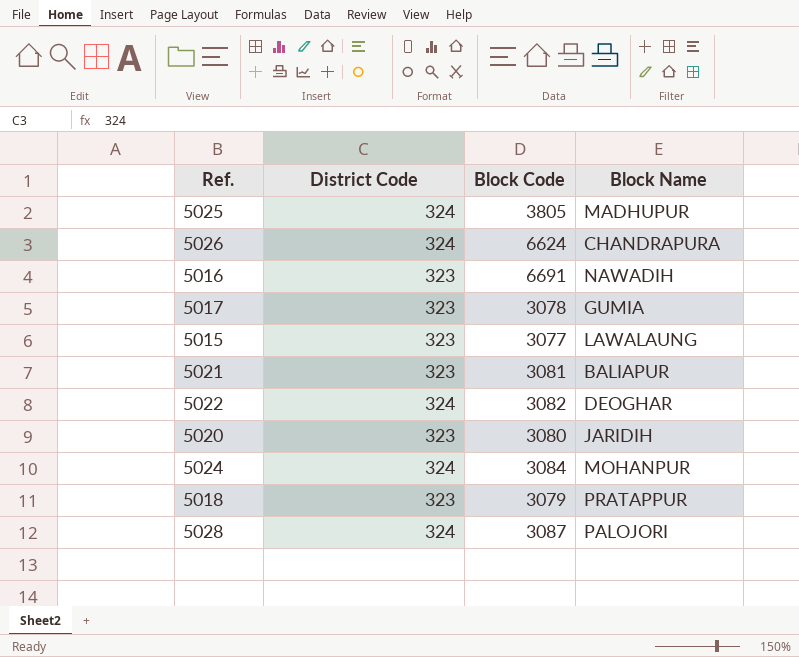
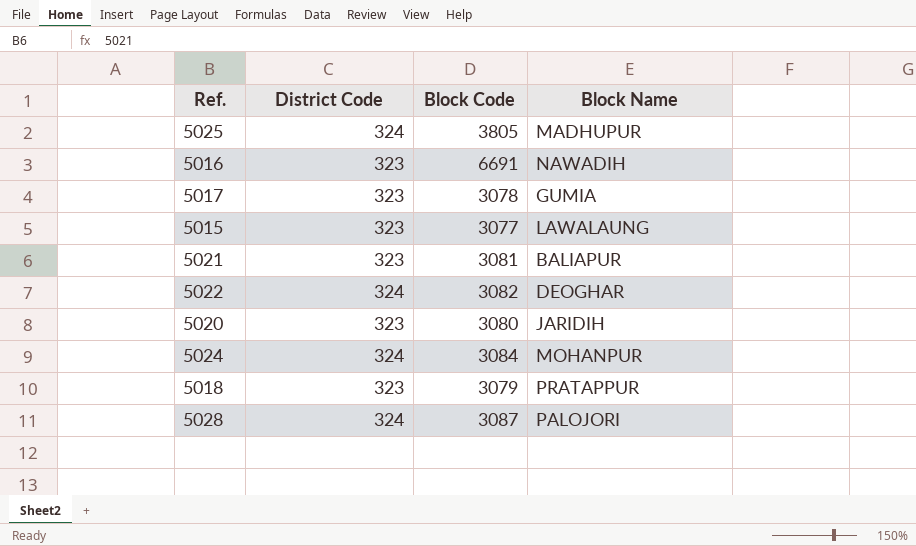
row 5026: 324 | 6624 | CHANDRAPURA -> none

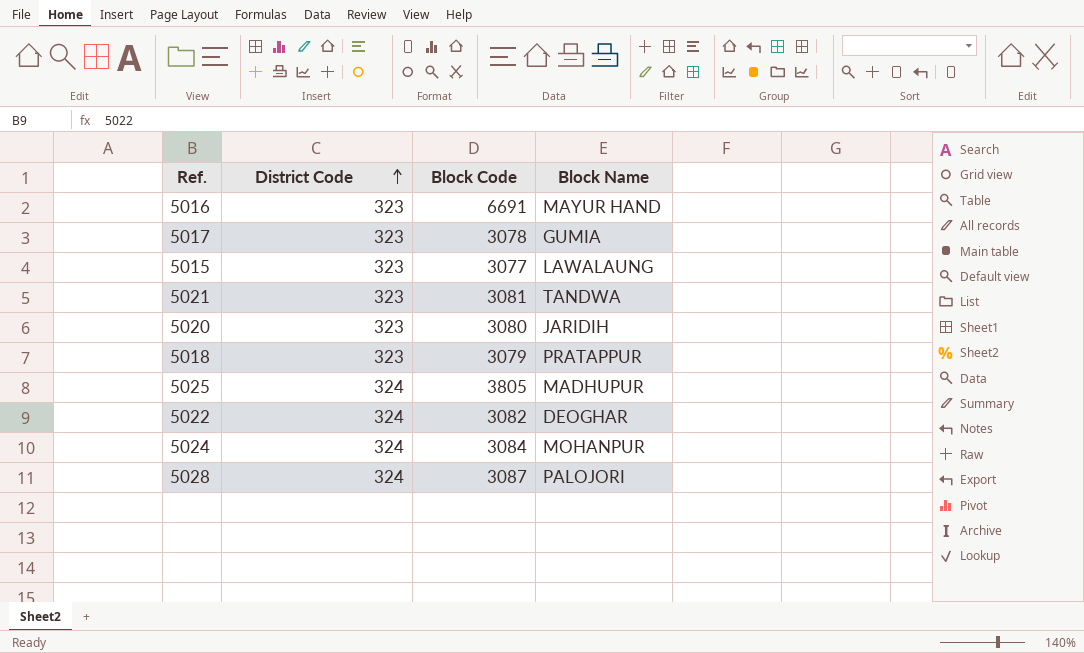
row order: none -> District Code ascending
5016 | Block Name: NAWADIH -> MAYUR HAND
5021 | Block Name: BALIAPUR -> TANDWA

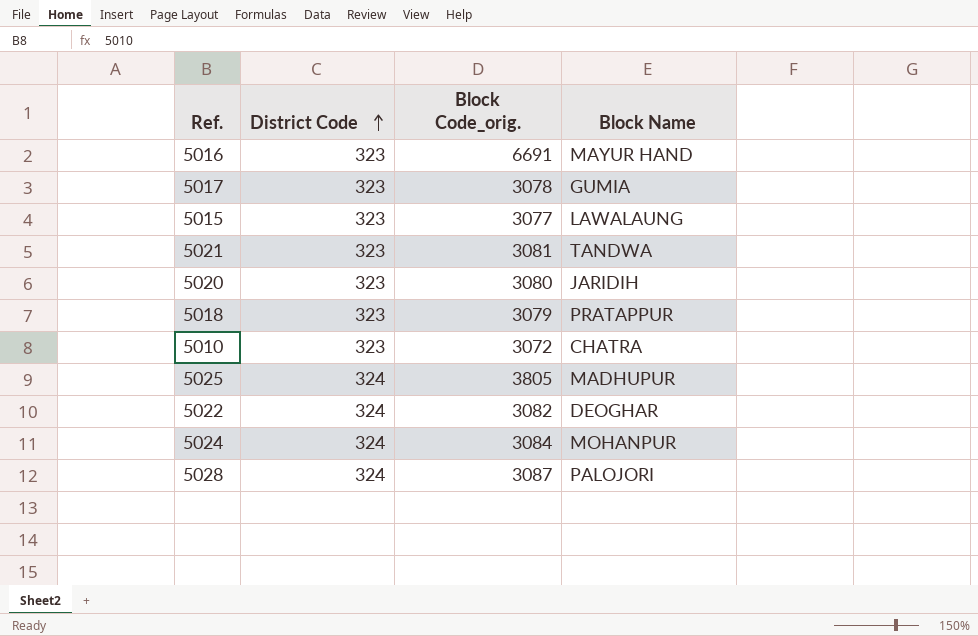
column name: Block Code -> Block Code_orig.
row 5010: none -> 323 | 3072 | CHATRA

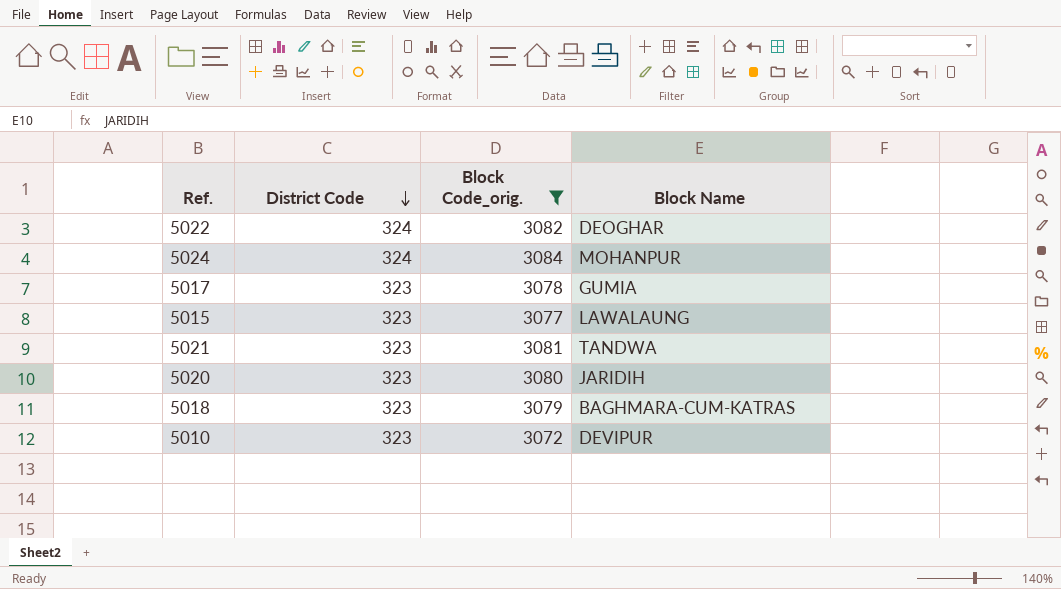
filter: none -> Block Code_orig. <= 3084
row order: District Code ascending -> District Code descending
5018 | Block Name: PRATAPPUR -> BAGHMARA-CUM-KATRAS
5010 | Block Name: CHATRA -> DEVIPUR

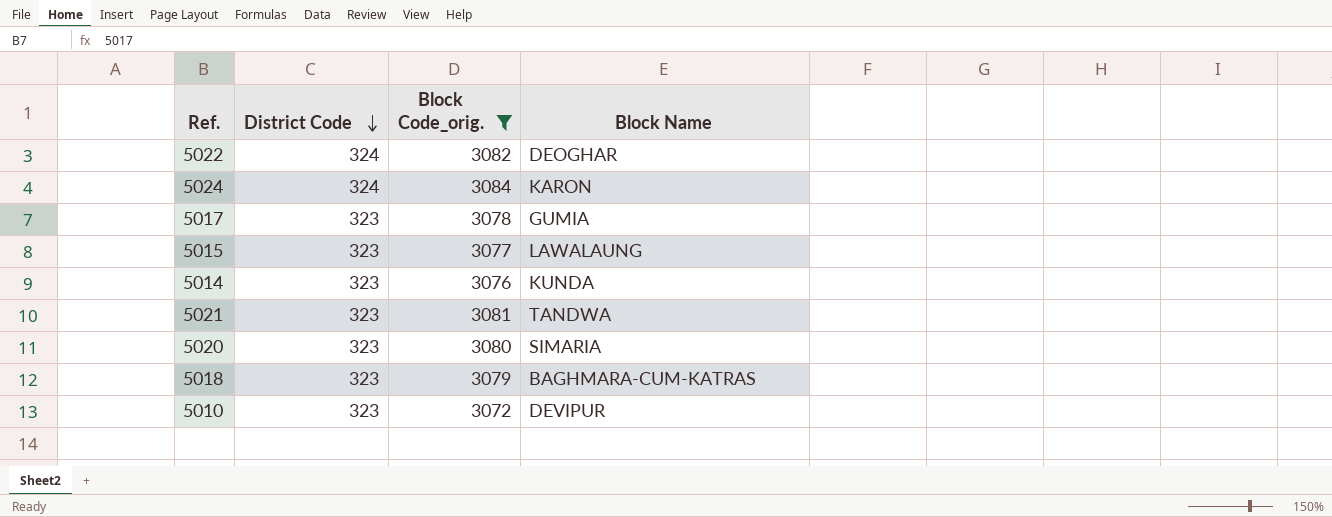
5024 | Block Name: MOHANPUR -> KARON
row 5014: none -> 323 | 3076 | KUNDA
5020 | Block Name: JARIDIH -> SIMARIA

